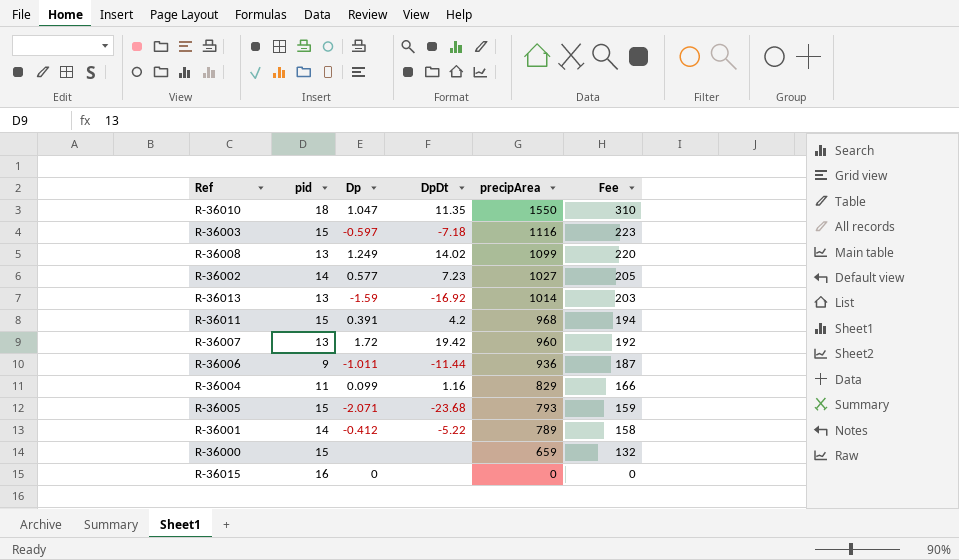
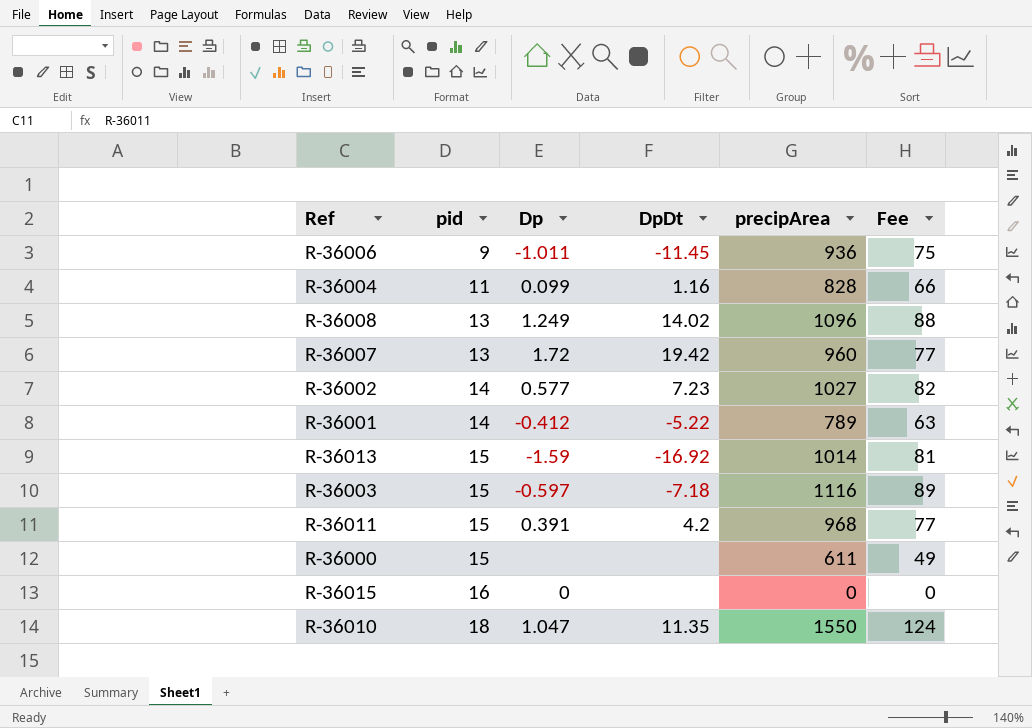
row order: precipArea descending -> pid ascending
column Fee | formula: [precipArea] * 0.2 -> [precipArea] * 0.08
row R-36005: 15 | -2.071 | -23.68 | 793 | 159 -> none
R-36006 | DpDt: -11.44 -> -11.45
R-36004 | precipArea: 829 -> 828
R-36008 | precipArea: 1099 -> 1096
R-36013 | pid: 13 -> 15
R-36000 | precipArea: 659 -> 611

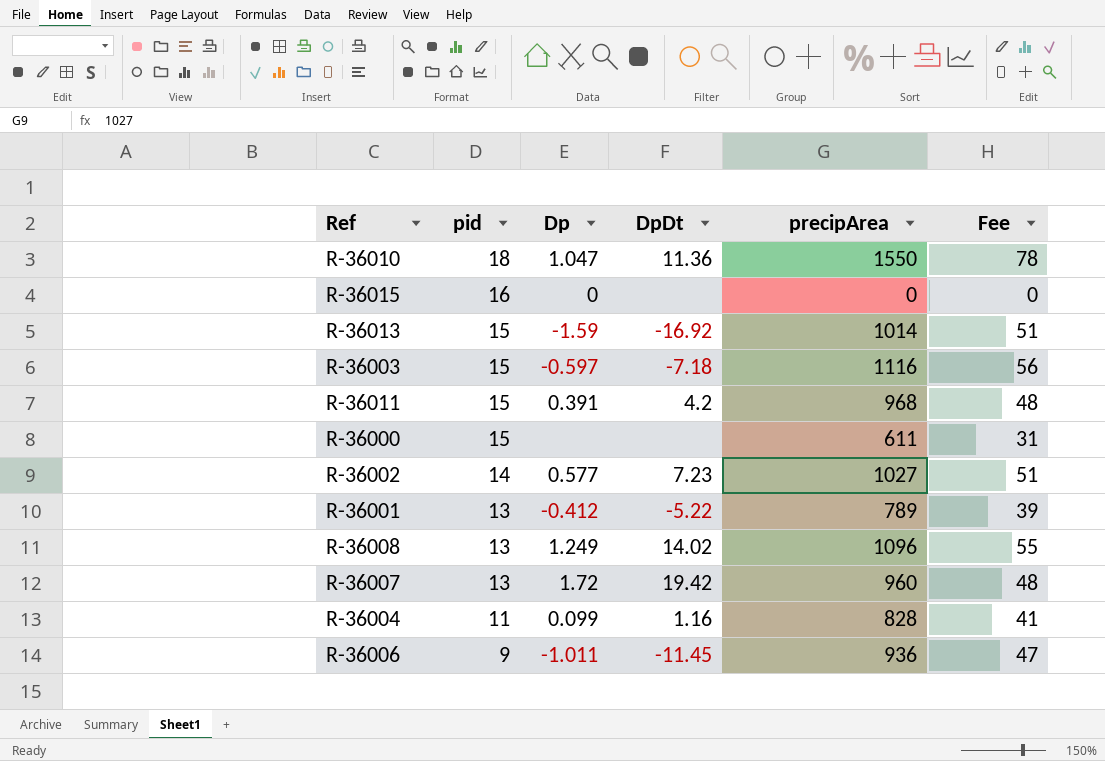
row order: pid ascending -> pid descending
column Fee | formula: [precipArea] * 0.08 -> [precipArea] * 0.05
R-36010 | DpDt: 11.35 -> 11.36
R-36001 | pid: 14 -> 13

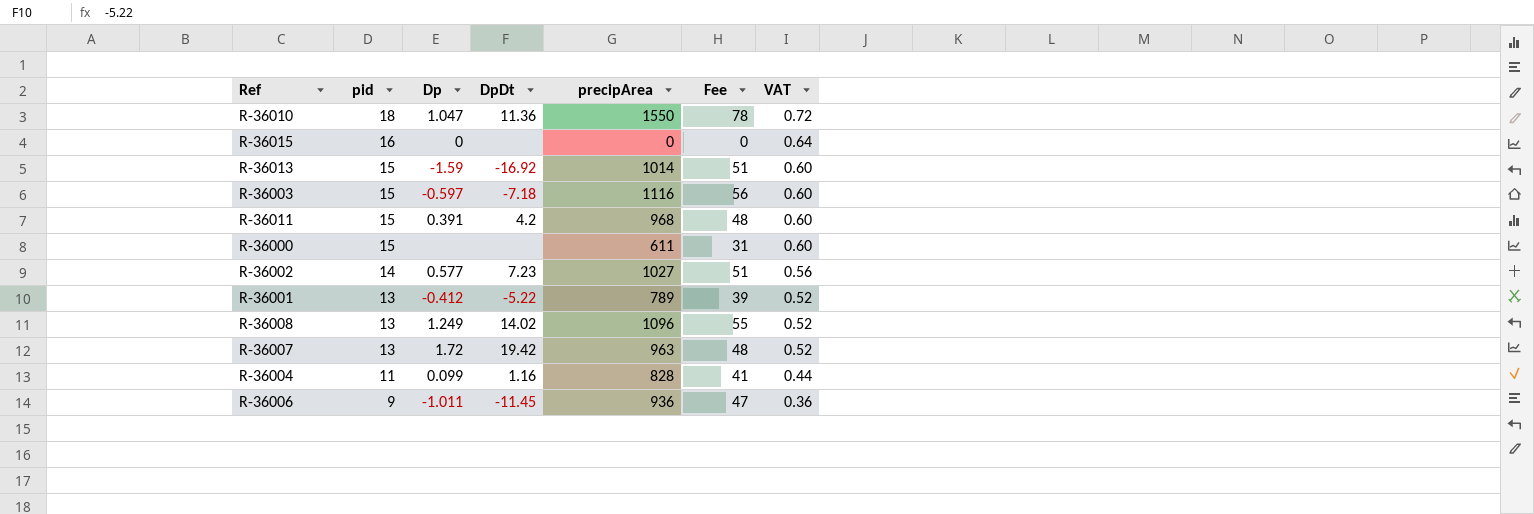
column VAT | formula: none -> [pid] * 0.04
R-36007 | precipArea: 960 -> 963

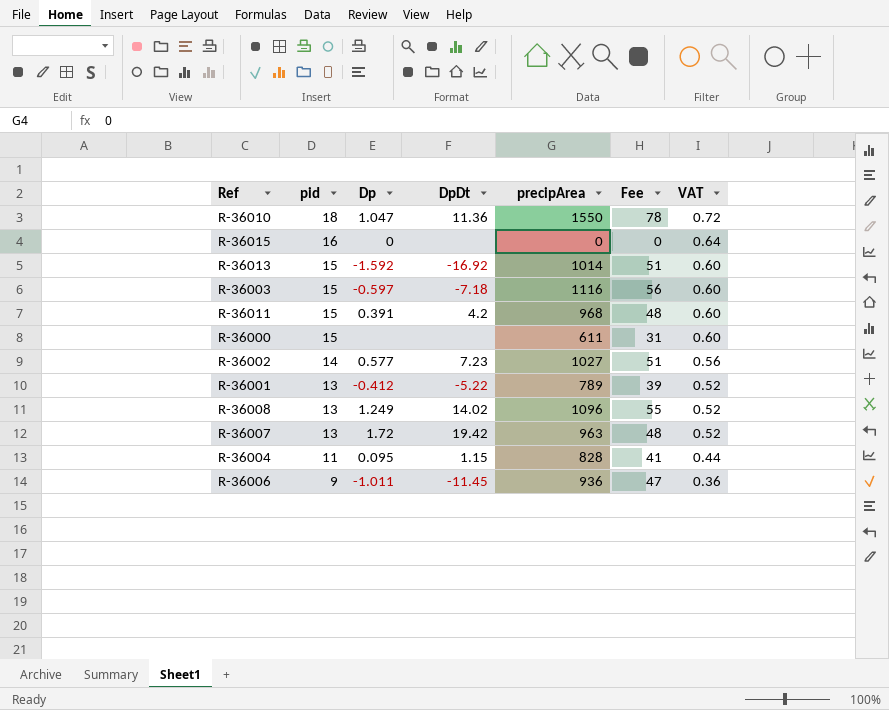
R-36013 | Dp: -1.59 -> -1.592
R-36004 | Dp: 0.099 -> 0.095
R-36004 | DpDt: 1.16 -> 1.15

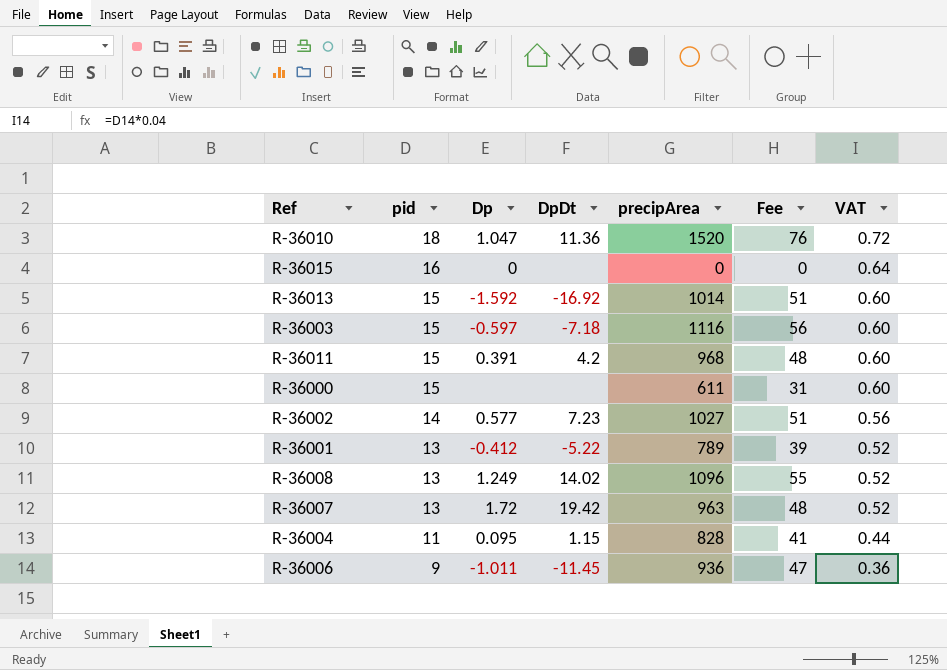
R-36010 | precipArea: 1550 -> 1520
R-36010 | Fee: 78 -> 76

